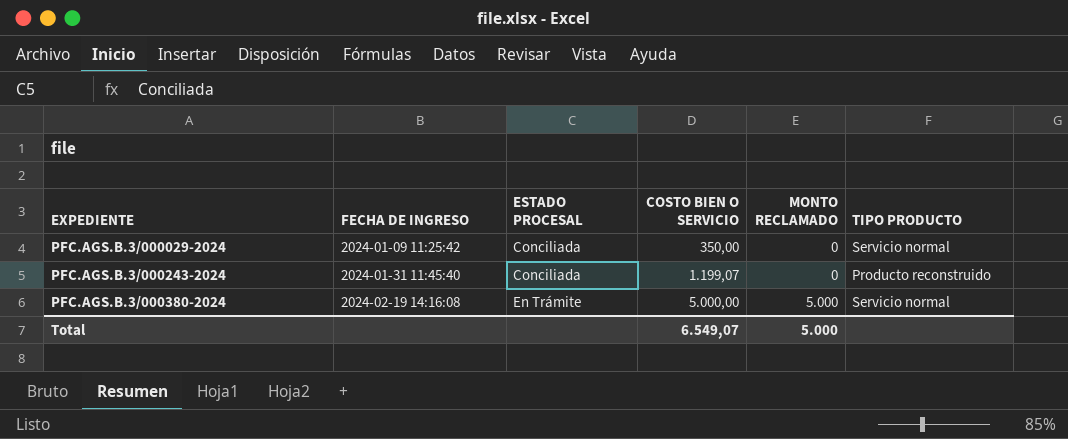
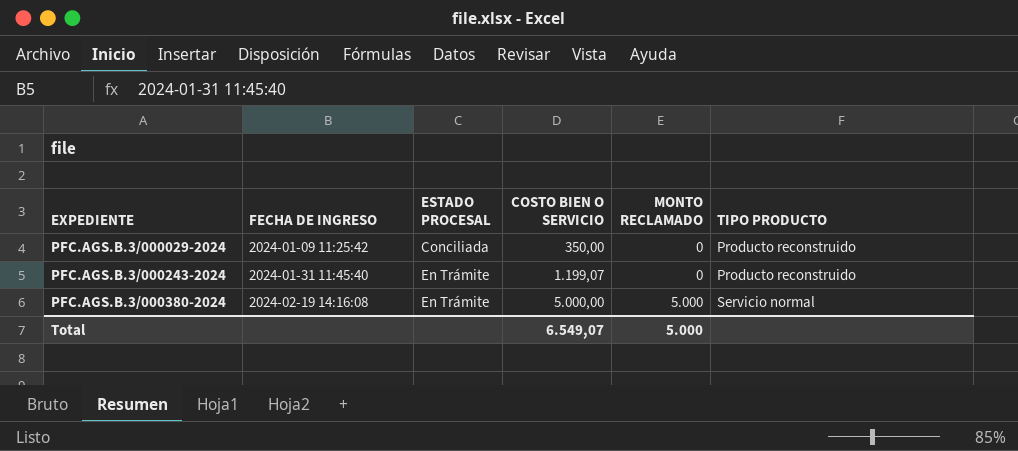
PFC.AGS.B.3/000029-2024 | TIPO PRODUCTO: Servicio normal -> Producto reconstruido
PFC.AGS.B.3/000243-2024 | ESTADO PROCESAL: Conciliada -> En Trámite

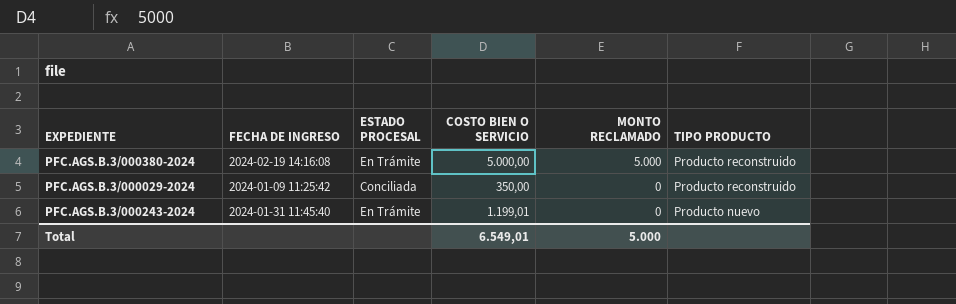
row order: EXPEDIENTE ascending -> MONTO RECLAMADO descending
PFC.AGS.B.3/000380-2024 | TIPO PRODUCTO: Servicio normal -> Producto reconstruido
PFC.AGS.B.3/000243-2024 | COSTO BIEN O SERVICIO: 1.199,07 -> 1.199,01
PFC.AGS.B.3/000243-2024 | TIPO PRODUCTO: Producto reconstruido -> Producto nuevo
Total | COSTO BIEN O SERVICIO: 6.549,07 -> 6.549,01

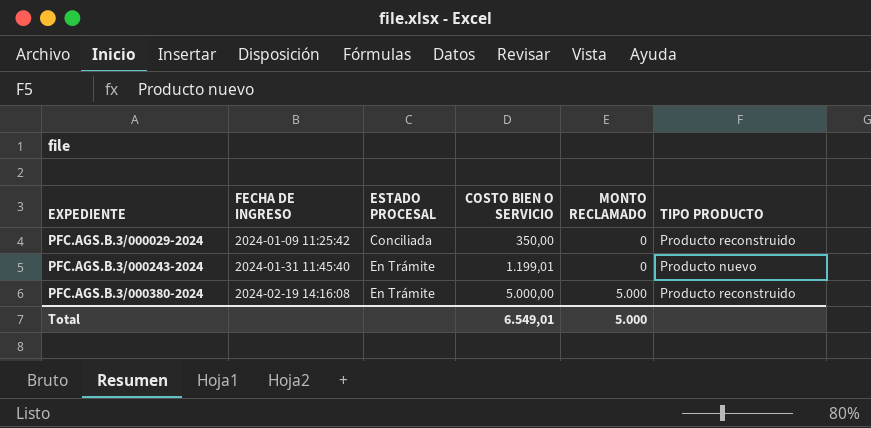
row order: MONTO RECLAMADO descending -> EXPEDIENTE ascending

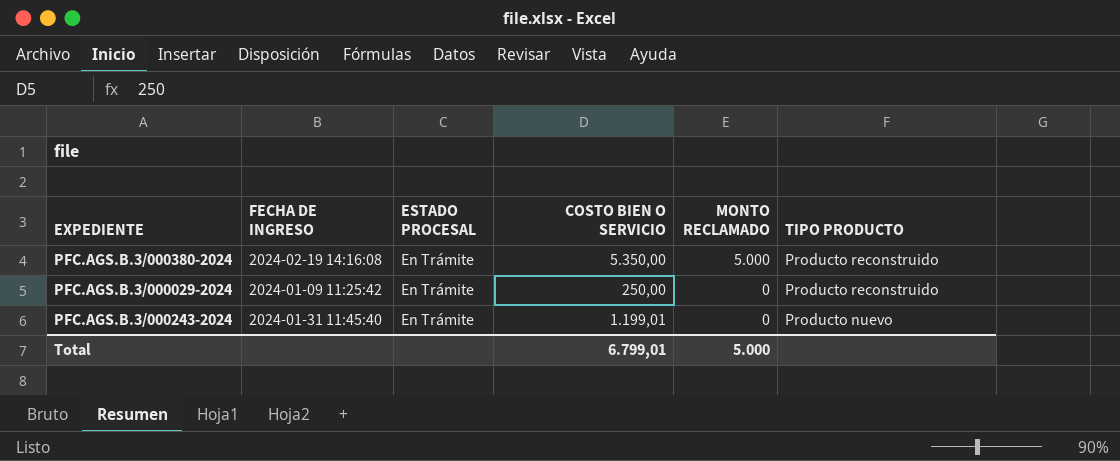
row order: EXPEDIENTE ascending -> MONTO RECLAMADO descending
PFC.AGS.B.3/000380-2024 | COSTO BIEN O SERVICIO: 5.000,00 -> 5.350,00
PFC.AGS.B.3/000029-2024 | ESTADO PROCESAL: Conciliada -> En Trámite
PFC.AGS.B.3/000029-2024 | COSTO BIEN O SERVICIO: 350,00 -> 250,00
Total | COSTO BIEN O SERVICIO: 6.549,01 -> 6.799,01

